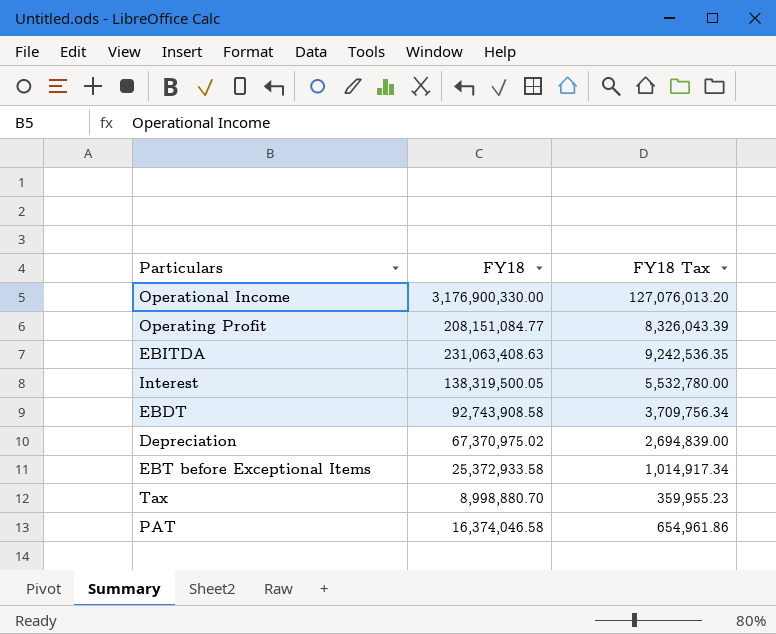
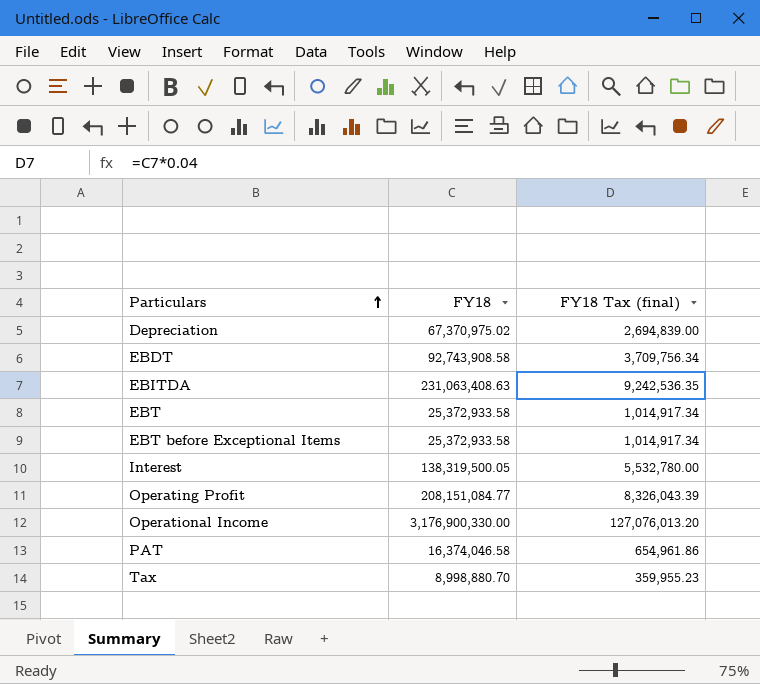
row order: none -> Particulars ascending
column name: FY18 Tax -> FY18 Tax (final)
row EBT: none -> 25,372,933.58 | 1,014,917.34

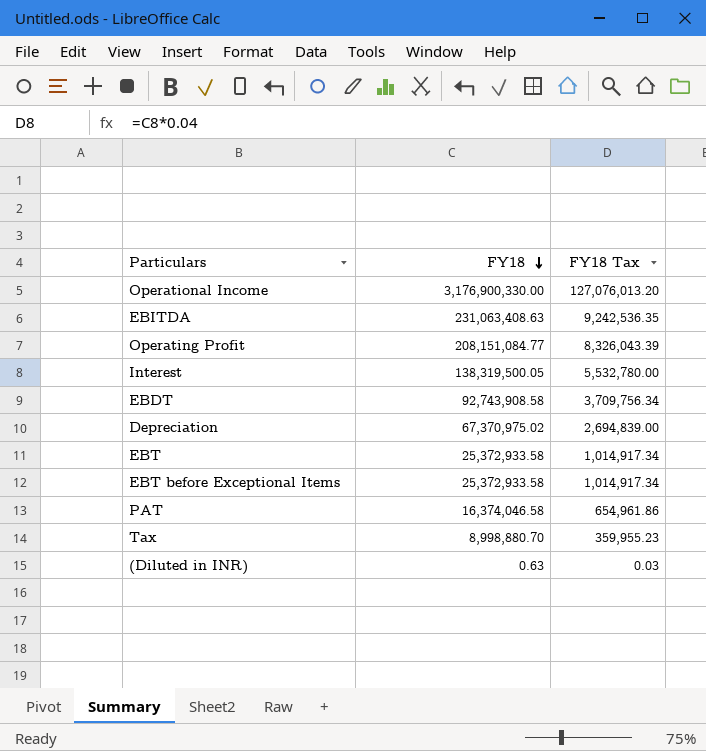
row order: Particulars ascending -> FY18 descending
column name: FY18 Tax (final) -> FY18 Tax
row (Diluted in INR): none -> 0.63 | 0.03

